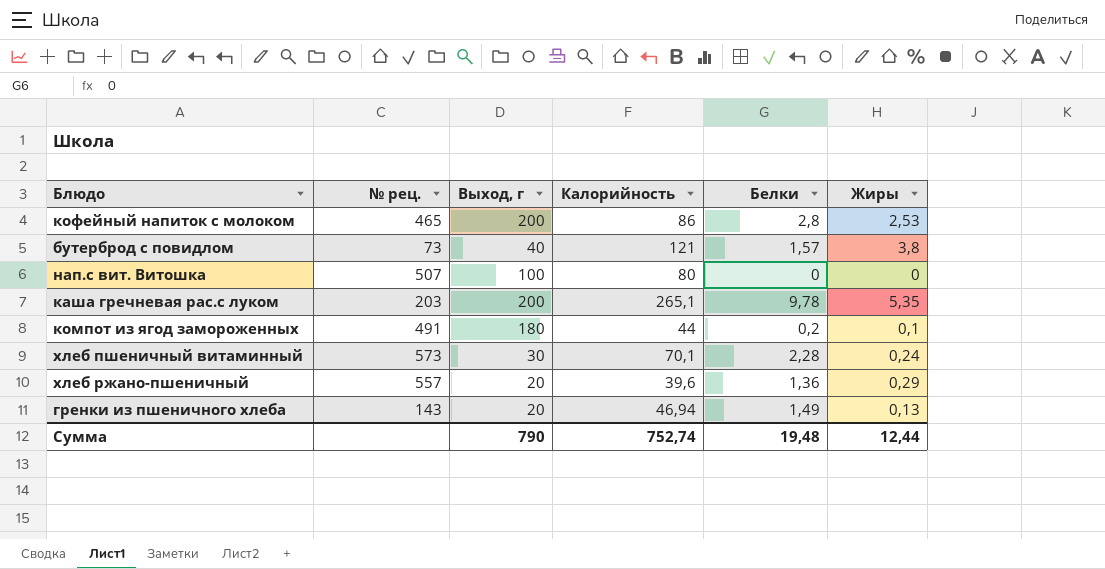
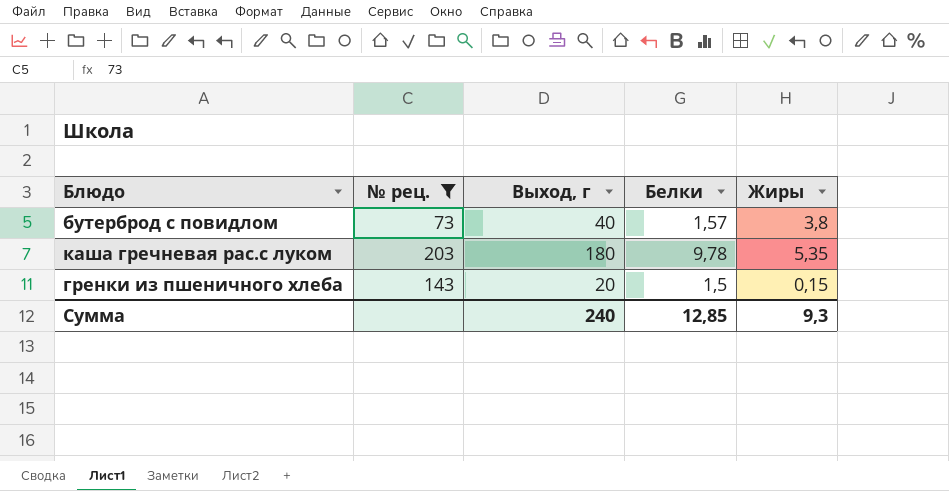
filter: none -> № рец. <= 203
column Калорийность | position: 4 -> none
каша гречневая рас.с луком | Выход, г: 200 -> 180
гренки из пшеничного хлеба | Белки: 1,49 -> 1,5
гренки из пшеничного хлеба | Жиры: 0,13 -> 0,15
Сумма | Выход, г: 790 -> 240
Сумма | Белки: 19,48 -> 12,85
Сумма | Жиры: 12,44 -> 9,3

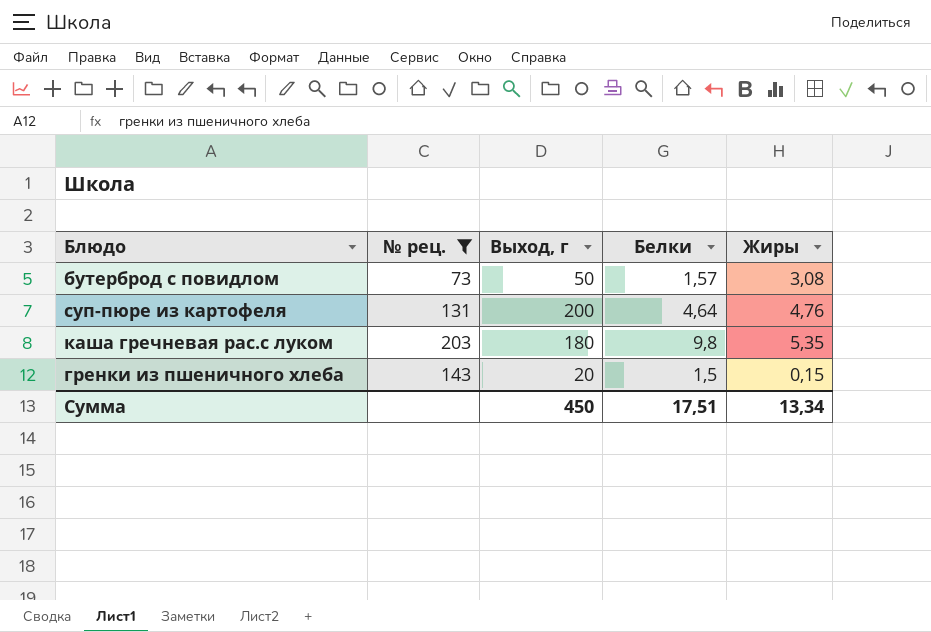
бутерброд с повидлом | Выход, г: 40 -> 50
бутерброд с повидлом | Жиры: 3,8 -> 3,08
row суп-пюре из картофеля: none -> 131 | 200 | 4,64 | 4,76
каша гречневая рас.с луком | Белки: 9,78 -> 9,8
Сумма | Выход, г: 240 -> 450
Сумма | Белки: 12,85 -> 17,51
Сумма | Жиры: 9,3 -> 13,34

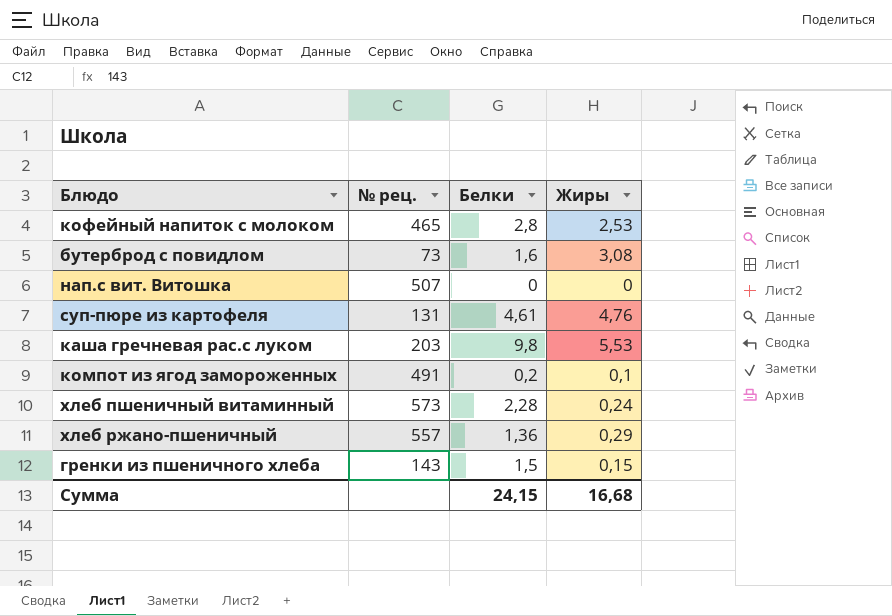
filter: № рец. <= 203 -> none
column Выход, г | position: 3 -> none
бутерброд с повидлом | Белки: 1,57 -> 1,6
суп-пюре из картофеля | Белки: 4,64 -> 4,61
каша гречневая рас.с луком | Жиры: 5,35 -> 5,53
Сумма | Белки: 17,51 -> 24,15
Сумма | Жиры: 13,34 -> 16,68

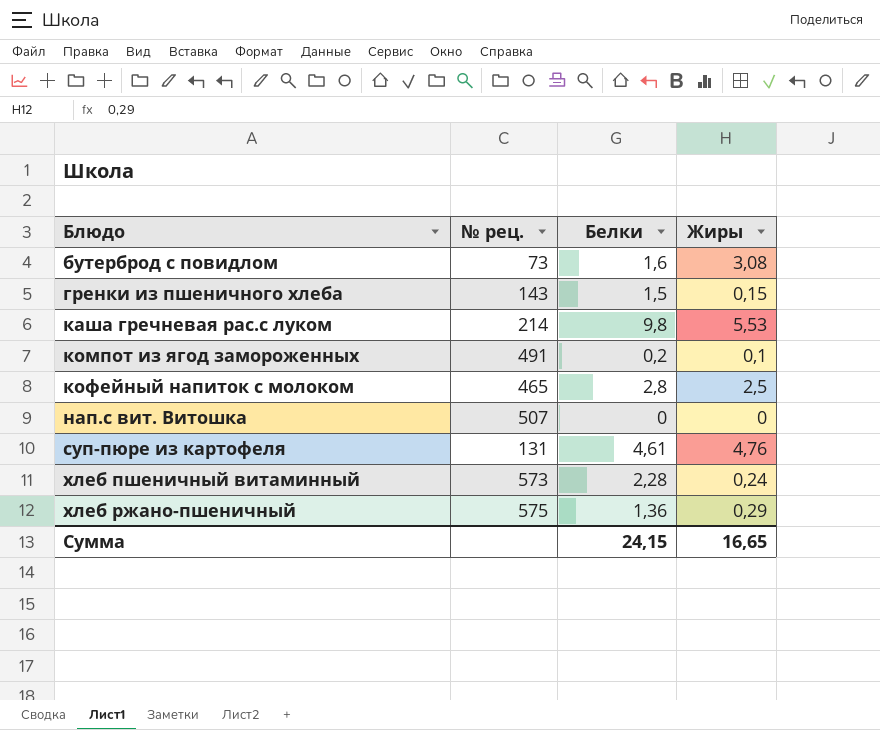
row order: none -> Блюдо ascending
каша гречневая рас.с луком | № рец.: 203 -> 214
кофейный напиток с молоком | Жиры: 2,53 -> 2,5
хлеб ржано-пшеничный | № рец.: 557 -> 575
Сумма | Жиры: 16,68 -> 16,65

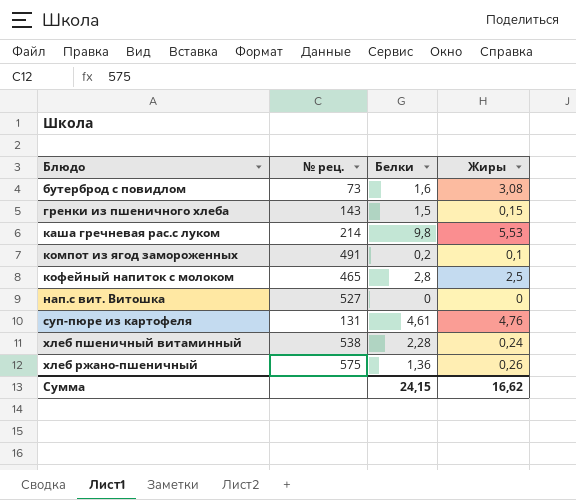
нап.с вит. Витошка | № рец.: 507 -> 527
хлеб пшеничный витаминный | № рец.: 573 -> 538
хлеб ржано-пшеничный | Жиры: 0,29 -> 0,26
Сумма | Жиры: 16,65 -> 16,62

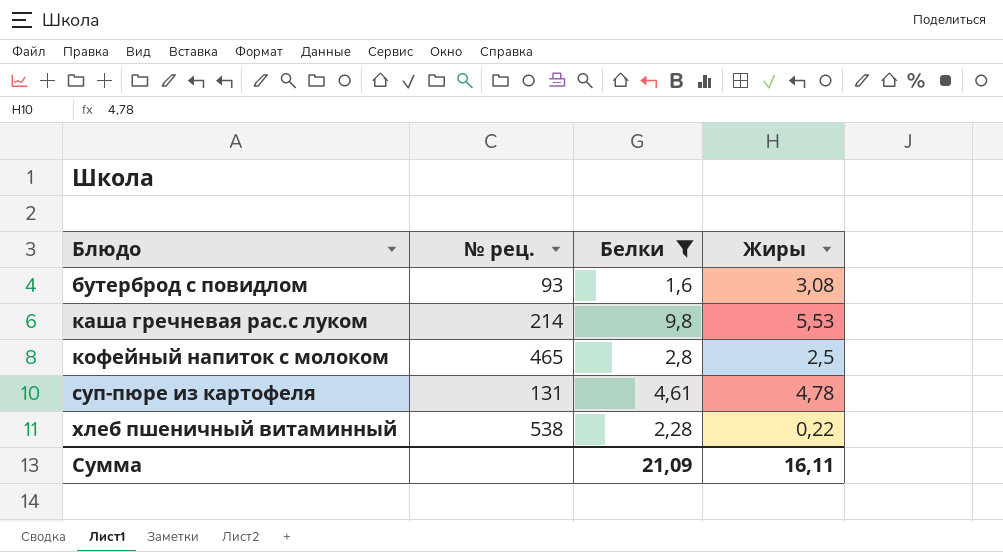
filter: none -> Белки >= 1,6
бутерброд с повидлом | № рец.: 73 -> 93
суп-пюре из картофеля | Жиры: 4,76 -> 4,78
хлеб пшеничный витаминный | Жиры: 0,24 -> 0,22
Сумма | Белки: 24,15 -> 21,09
Сумма | Жиры: 16,62 -> 16,11

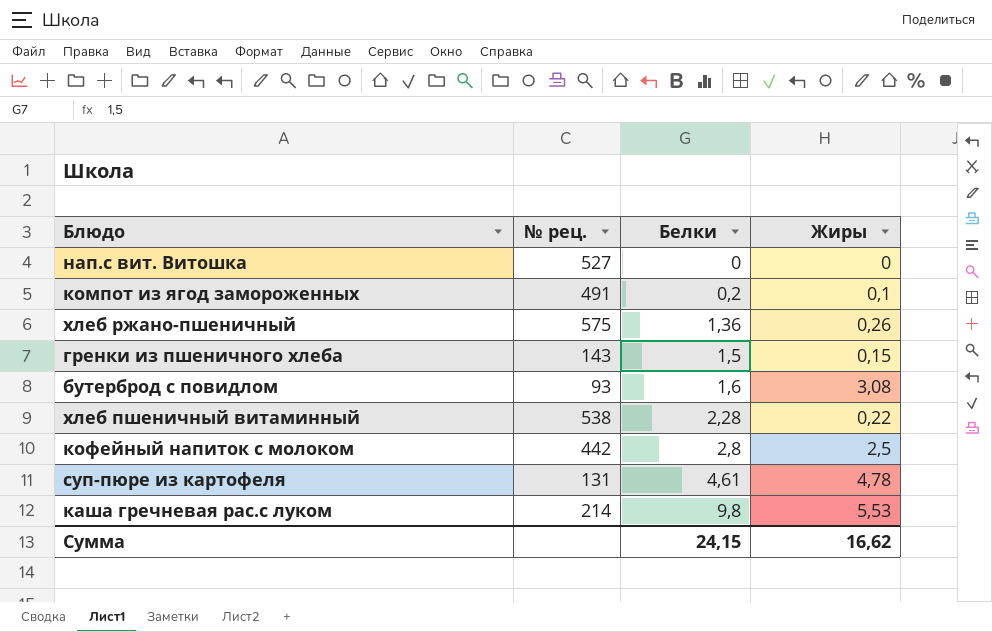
filter: Белки >= 1,6 -> none
row order: Блюдо ascending -> Белки ascending
кофейный напиток с молоком | № рец.: 465 -> 442
Сумма | Белки: 21,09 -> 24,15
Сумма | Жиры: 16,11 -> 16,62

